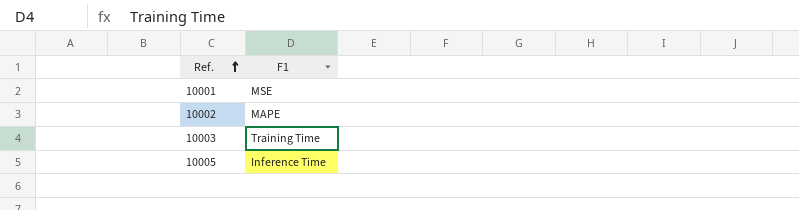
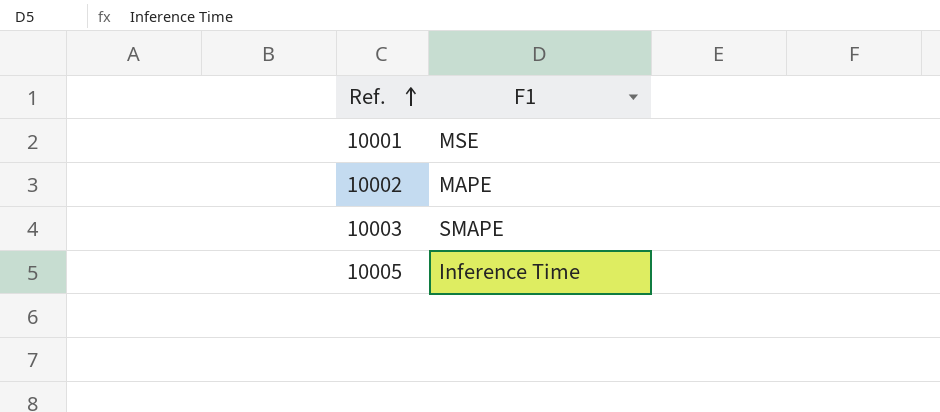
10003 | F1: Training Time -> SMAPE

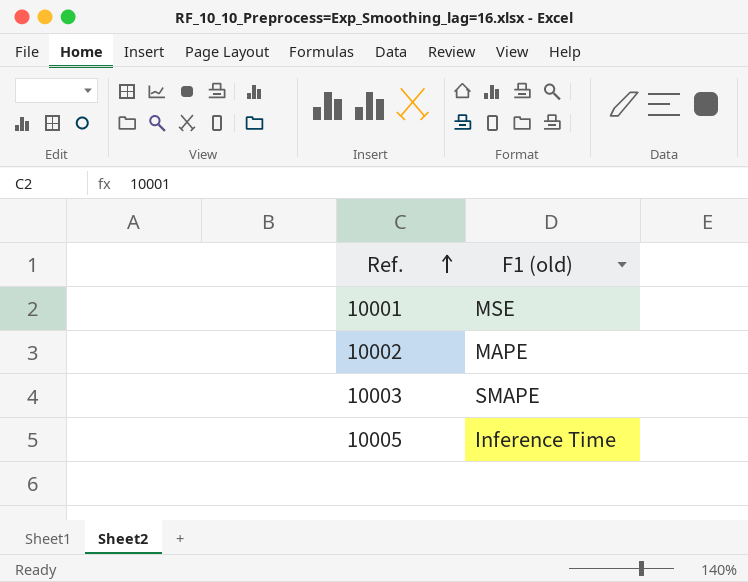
column name: F1 -> F1 (old)

